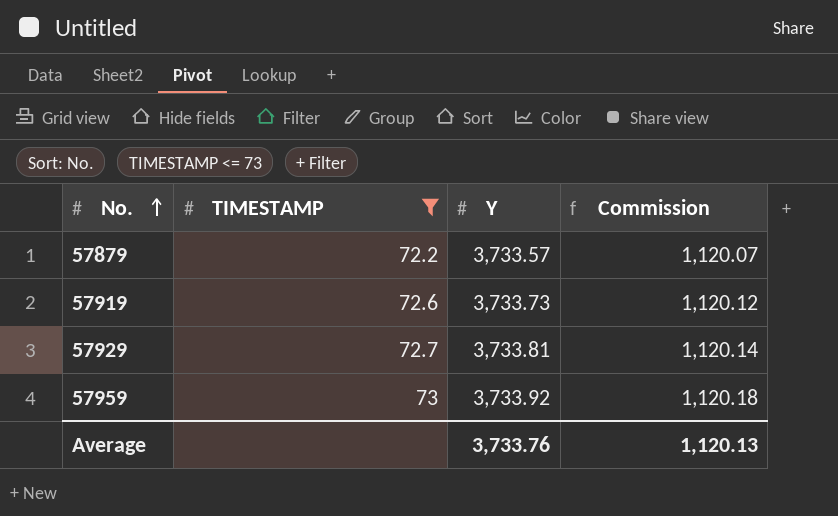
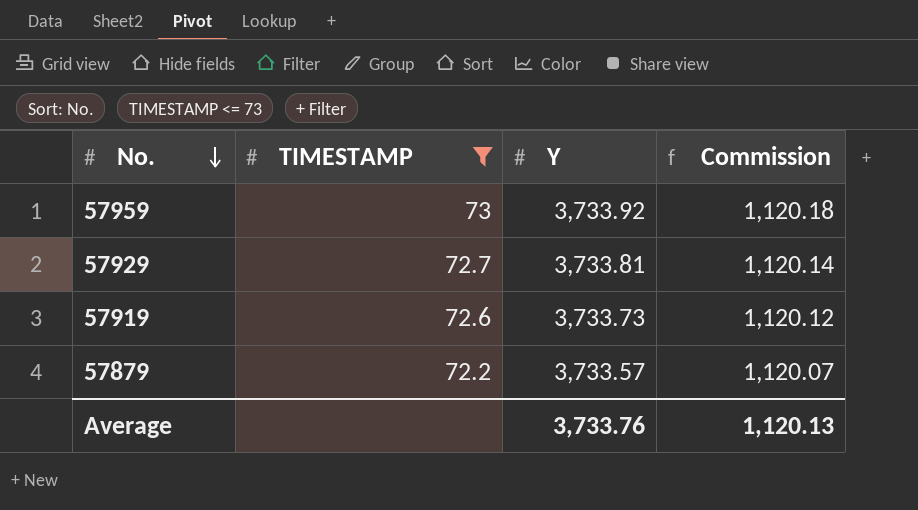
row order: No. ascending -> No. descending

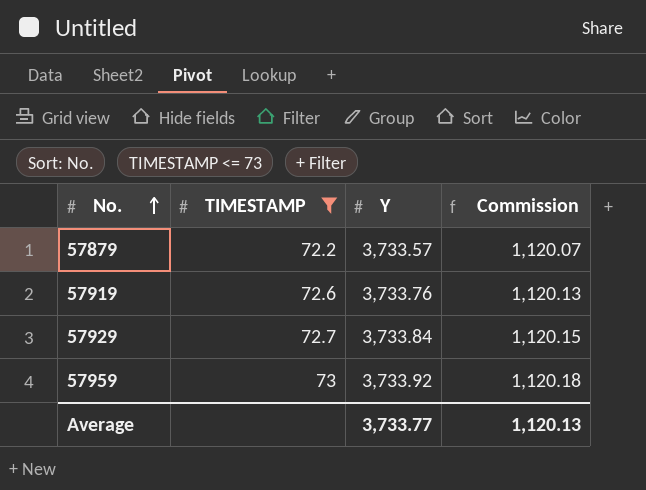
row order: No. descending -> No. ascending
57919 | Y: 3,733.73 -> 3,733.76
57919 | Commission: 1,120.12 -> 1,120.13
57929 | Y: 3,733.81 -> 3,733.84
57929 | Commission: 1,120.14 -> 1,120.15
Average | Y: 3,733.76 -> 3,733.77

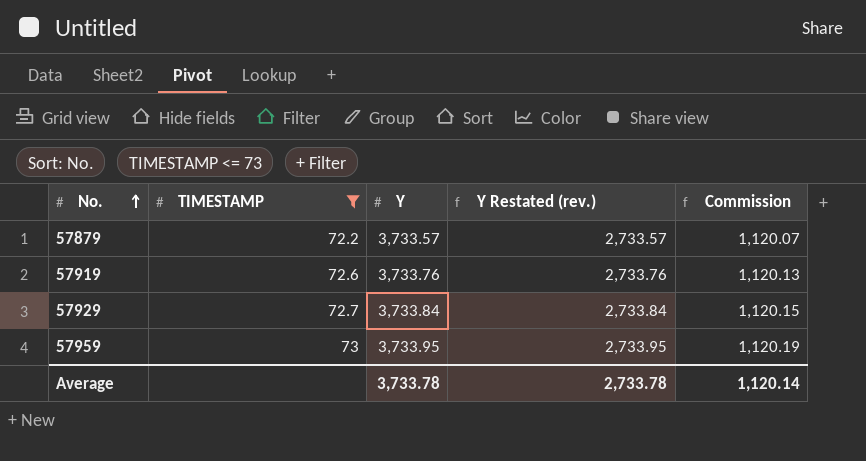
column Y Restated (rev.) | formula: none -> [Y] - 1000
57959 | Y: 3,733.92 -> 3,733.95
57959 | Commission: 1,120.18 -> 1,120.19
Average | Y: 3,733.77 -> 3,733.78
Average | Commission: 1,120.13 -> 1,120.14

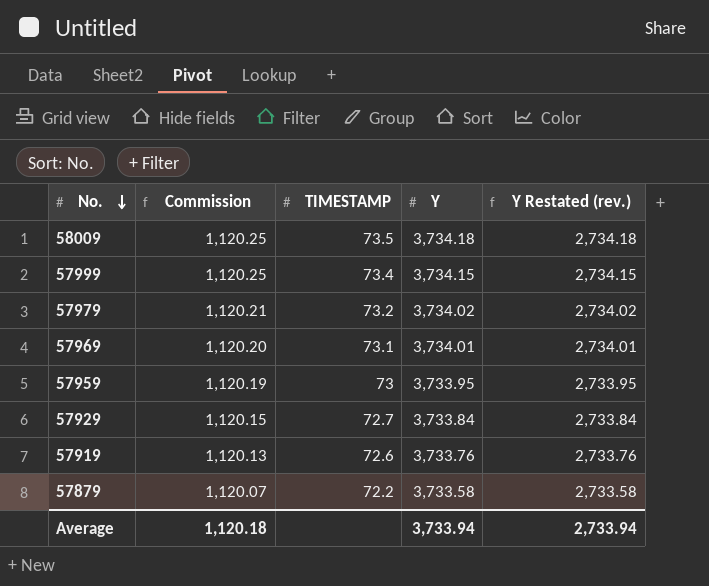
filter: TIMESTAMP <= 73 -> none
row order: No. ascending -> No. descending
column Commission | position: 5 -> 2
57879 | Y: 3,733.57 -> 3,733.58
57879 | Y Restated (rev.): 2,733.57 -> 2,733.58
Average | Commission: 1,120.14 -> 1,120.18
Average | Y: 3,733.78 -> 3,733.94
Average | Y Restated (rev.): 2,733.78 -> 2,733.94

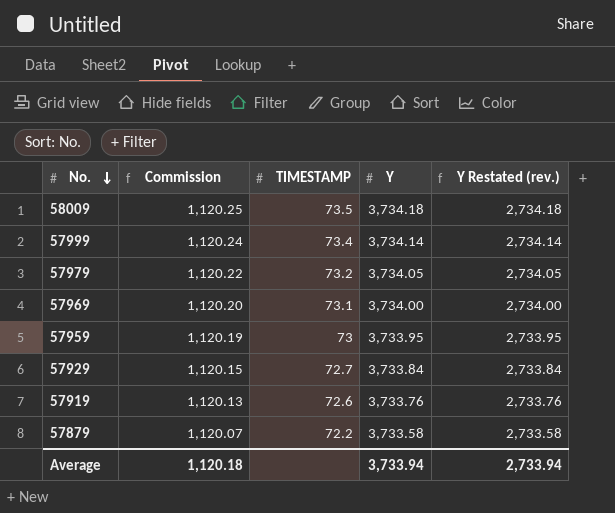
57999 | Commission: 1,120.25 -> 1,120.24
57999 | Y: 3,734.15 -> 3,734.14
57999 | Y Restated (rev.): 2,734.15 -> 2,734.14
57979 | Commission: 1,120.21 -> 1,120.22
57979 | Y: 3,734.02 -> 3,734.05
57979 | Y Restated (rev.): 2,734.02 -> 2,734.05
57969 | Y: 3,734.01 -> 3,734.00
57969 | Y Restated (rev.): 2,734.01 -> 2,734.00

